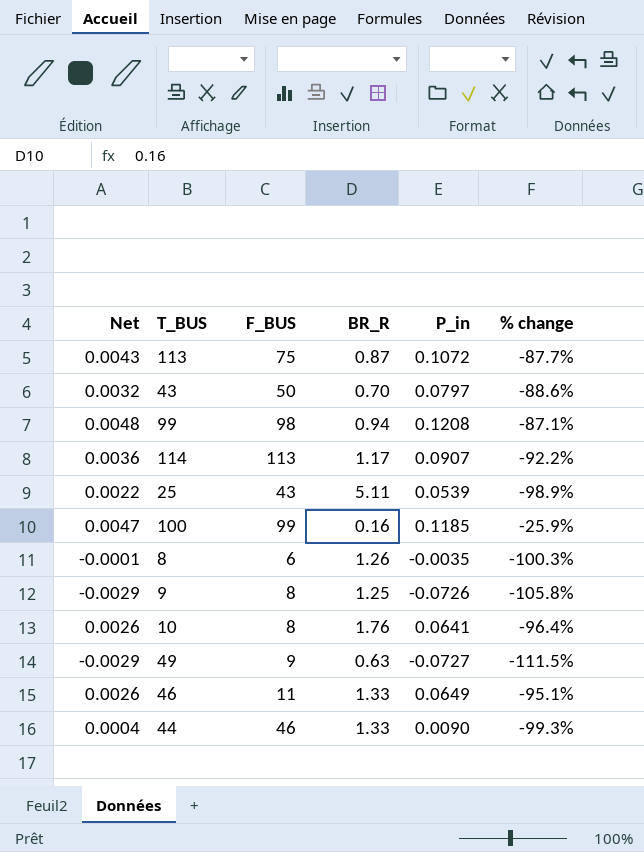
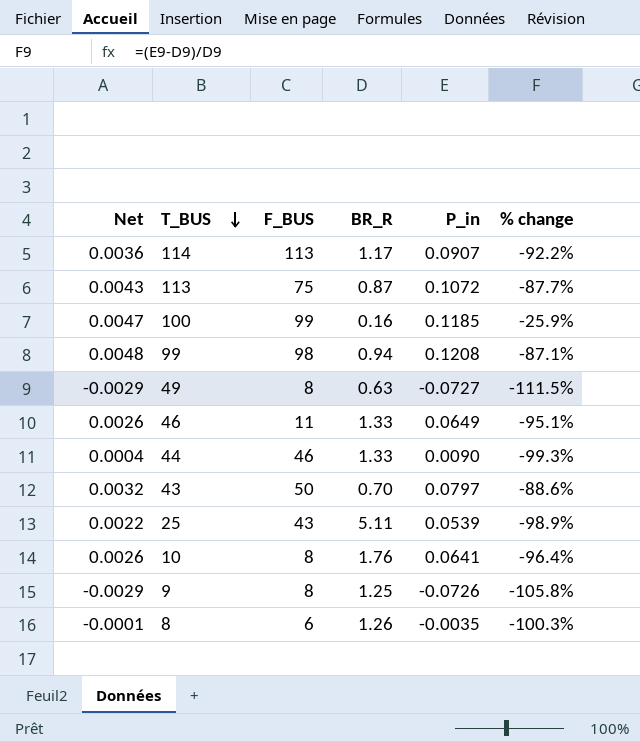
row order: none -> T_BUS descending
49 | F_BUS: 9 -> 8

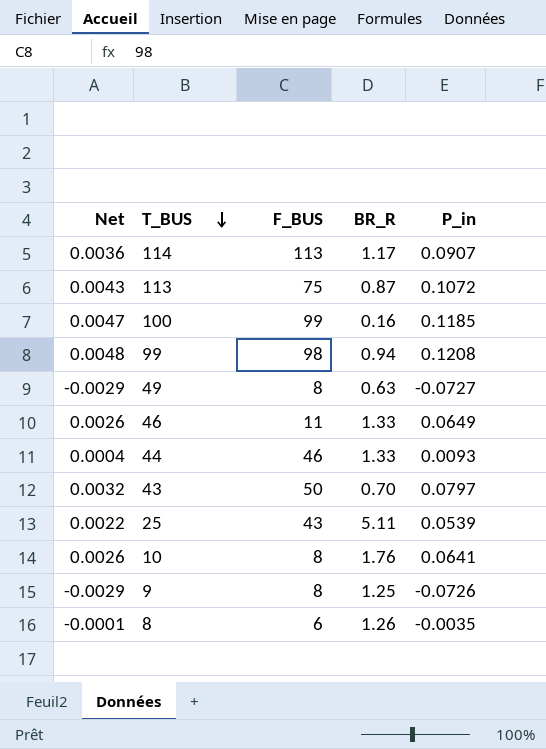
column % change | formula: ([P_in] - [BR_R]) / [BR_R] -> none
44 | P_in: 0.0090 -> 0.0093

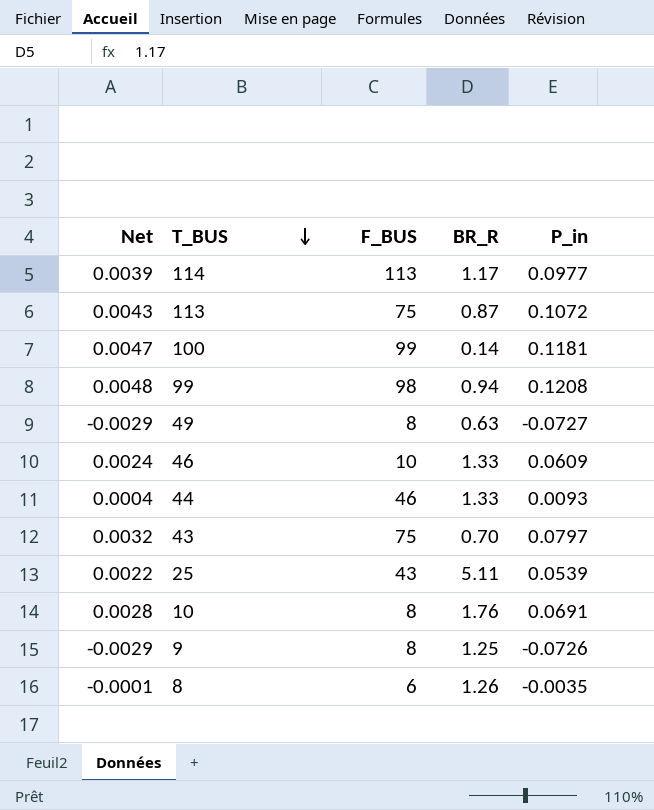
114 | Net: 0.0036 -> 0.0039
114 | P_in: 0.0907 -> 0.0977
100 | BR_R: 0.16 -> 0.14
100 | P_in: 0.1185 -> 0.1181
46 | Net: 0.0026 -> 0.0024
46 | F_BUS: 11 -> 10
46 | P_in: 0.0649 -> 0.0609
43 | F_BUS: 50 -> 75
10 | Net: 0.0026 -> 0.0028
10 | P_in: 0.0641 -> 0.0691

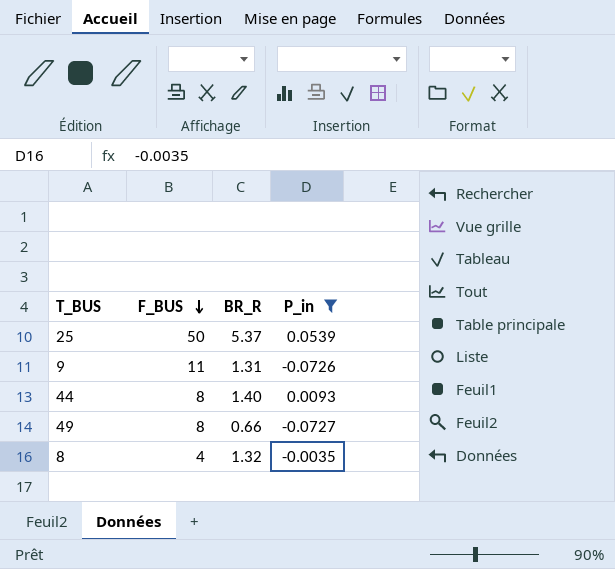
filter: none -> P_in <= 0.0539
row order: T_BUS descending -> F_BUS descending
column Net | formula: [P_in] * 0.04 -> none
25 | F_BUS: 43 -> 50
25 | BR_R: 5.11 -> 5.37
9 | F_BUS: 8 -> 11
9 | BR_R: 1.25 -> 1.31
44 | F_BUS: 46 -> 8
44 | BR_R: 1.33 -> 1.40
49 | BR_R: 0.63 -> 0.66
8 | F_BUS: 6 -> 4
8 | BR_R: 1.26 -> 1.32

